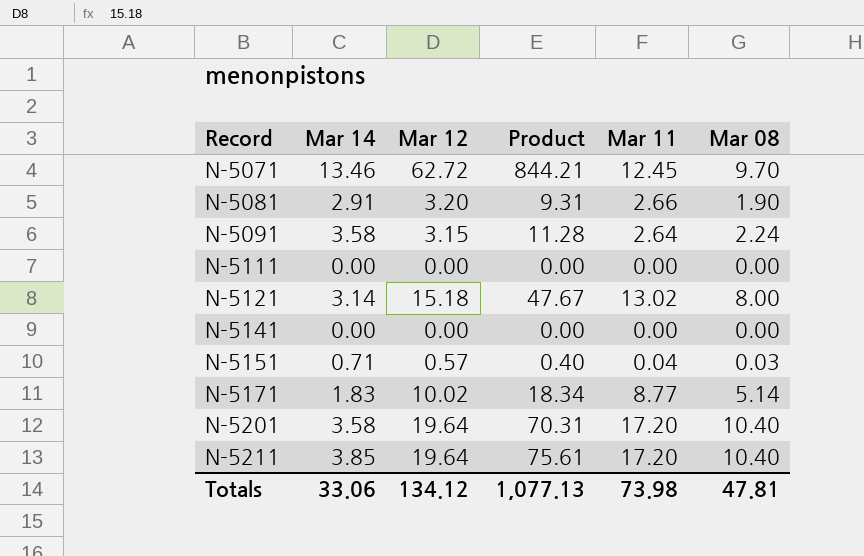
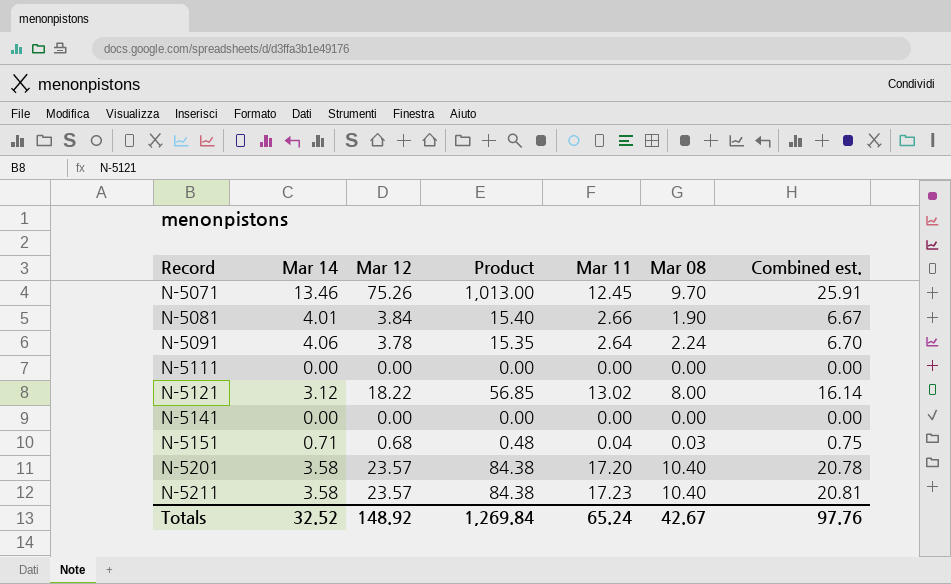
column Combined est. | formula: none -> [Mar 14] + [Mar 11]
row N-5171: 1.83 | 10.02 | 18.34 | 8.77 | 5.14 -> none
N-5071 | Mar 12: 62.72 -> 75.26
N-5071 | Product: 844.21 -> 1,013.00
N-5081 | Mar 14: 2.91 -> 4.01
N-5081 | Mar 12: 3.20 -> 3.84
N-5081 | Product: 9.31 -> 15.40
N-5091 | Mar 14: 3.58 -> 4.06
N-5091 | Mar 12: 3.15 -> 3.78
N-5091 | Product: 11.28 -> 15.35
N-5121 | Mar 14: 3.14 -> 3.12
N-5121 | Mar 12: 15.18 -> 18.22
N-5121 | Product: 47.67 -> 56.85
N-5151 | Mar 12: 0.57 -> 0.68
N-5151 | Product: 0.40 -> 0.48
N-5201 | Mar 12: 19.64 -> 23.57
N-5201 | Product: 70.31 -> 84.38
N-5211 | Mar 14: 3.85 -> 3.58
N-5211 | Mar 12: 19.64 -> 23.57
N-5211 | Product: 75.61 -> 84.38
N-5211 | Mar 11: 17.20 -> 17.23
Totals | Mar 14: 33.06 -> 32.52
Totals | Mar 12: 134.12 -> 148.92
Totals | Product: 1,077.13 -> 1,269.84
Totals | Mar 11: 73.98 -> 65.24
Totals | Mar 08: 47.81 -> 42.67

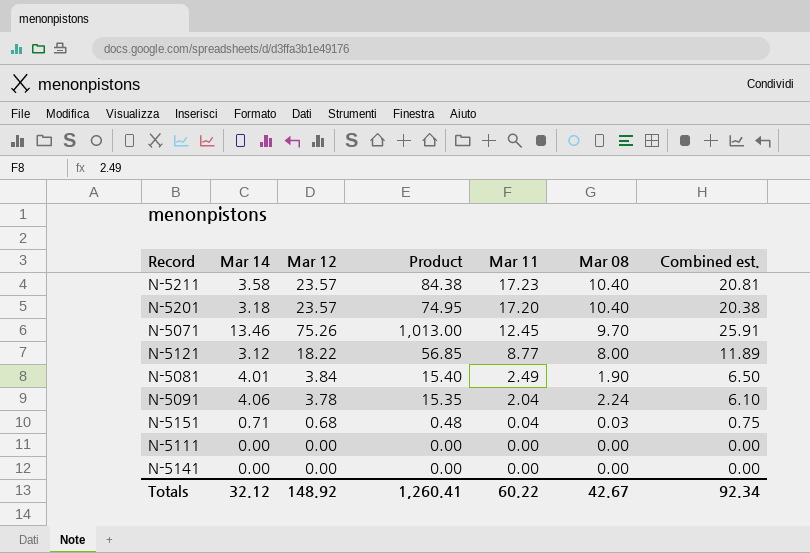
row order: Record ascending -> Mar 11 descending
N-5201 | Mar 14: 3.58 -> 3.18
N-5201 | Product: 84.38 -> 74.95
N-5201 | Combined est.: 20.78 -> 20.38
N-5121 | Mar 11: 13.02 -> 8.77
N-5121 | Combined est.: 16.14 -> 11.89
N-5081 | Mar 11: 2.66 -> 2.49
N-5081 | Combined est.: 6.67 -> 6.50
N-5091 | Mar 11: 2.64 -> 2.04
N-5091 | Combined est.: 6.70 -> 6.10
Totals | Mar 14: 32.52 -> 32.12
Totals | Product: 1,269.84 -> 1,260.41
Totals | Mar 11: 65.24 -> 60.22
Totals | Combined est.: 97.76 -> 92.34

